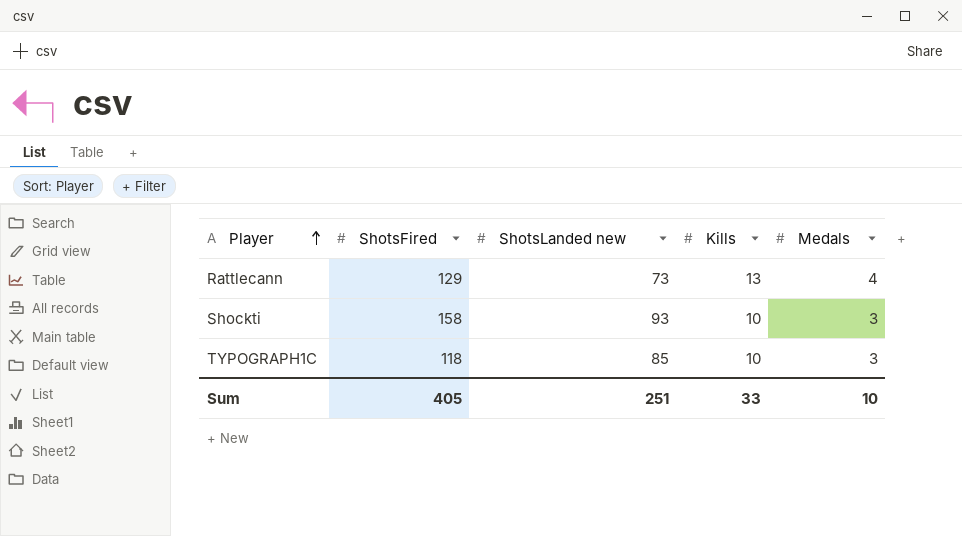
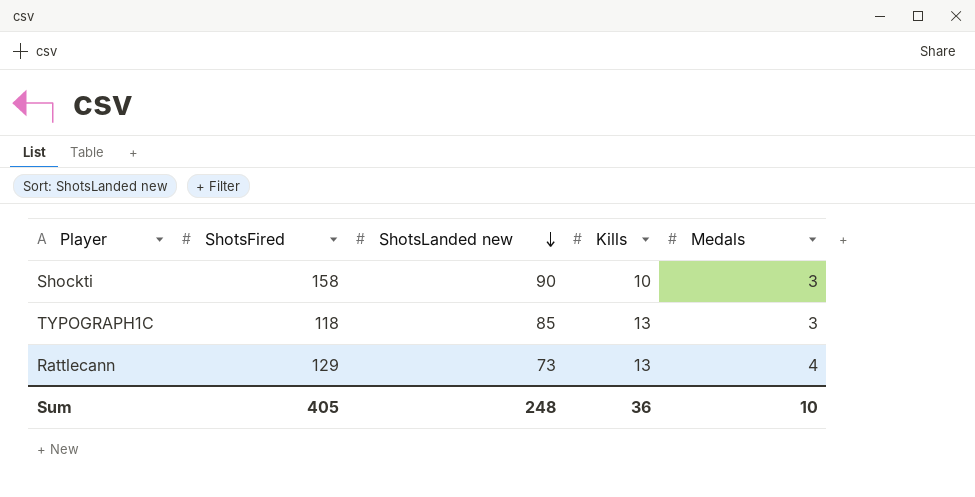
row order: Player ascending -> ShotsLanded new descending
Shockti | ShotsLanded new: 93 -> 90
TYPOGRAPH1C | Kills: 10 -> 13
Sum | ShotsLanded new: 251 -> 248
Sum | Kills: 33 -> 36

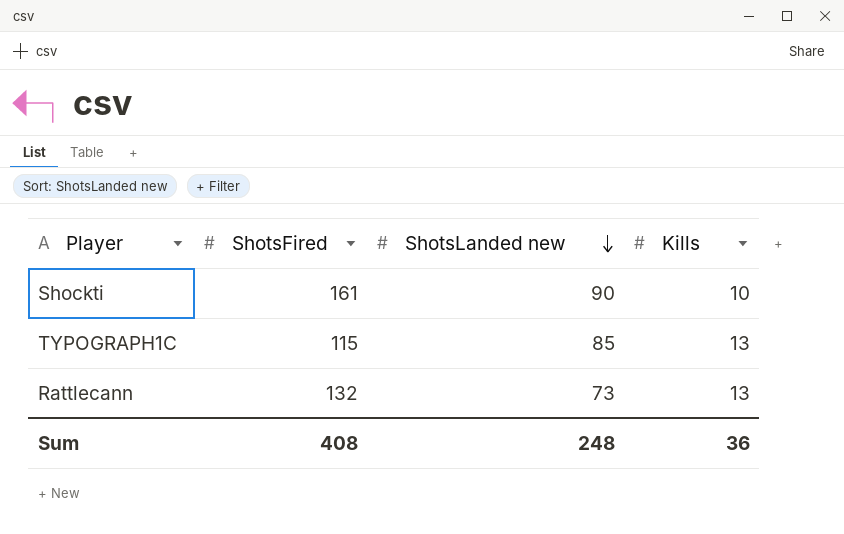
column Medals | position: 5 -> none
Shockti | ShotsFired: 158 -> 161
TYPOGRAPH1C | ShotsFired: 118 -> 115
Rattlecann | ShotsFired: 129 -> 132
Sum | ShotsFired: 405 -> 408

